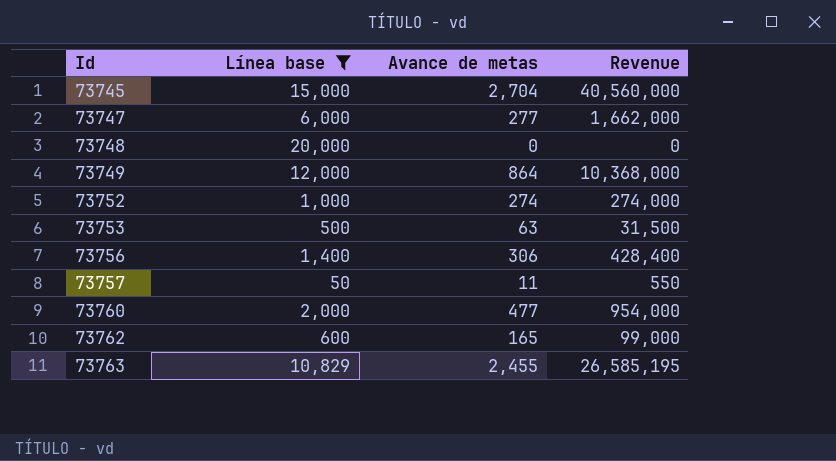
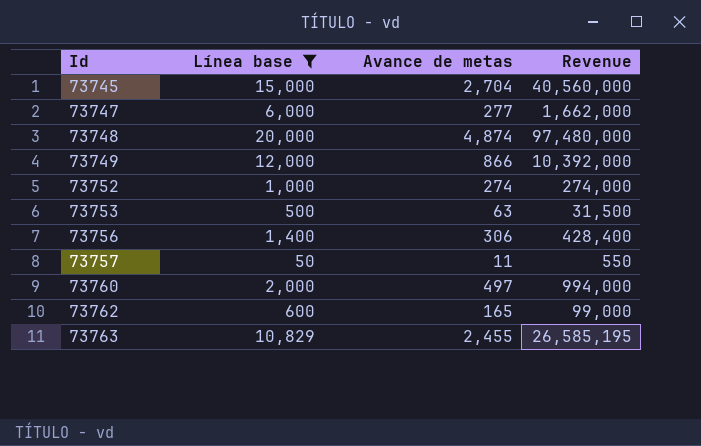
73748 | Avance de metas: 0 -> 4,874
73748 | Revenue: 0 -> 97,480,000
73749 | Avance de metas: 864 -> 866
73749 | Revenue: 10,368,000 -> 10,392,000
73760 | Avance de metas: 477 -> 497
73760 | Revenue: 954,000 -> 994,000

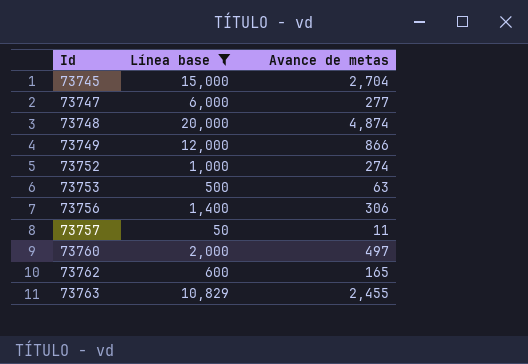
column Revenue | formula: [Línea base] * [Avance de metas] -> none

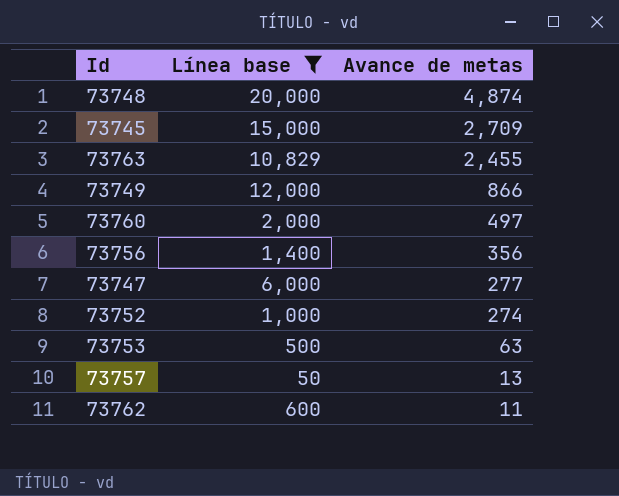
row order: Id ascending -> Avance de metas descending
73745 | Avance de metas: 2,704 -> 2,709
73756 | Avance de metas: 306 -> 356
73757 | Avance de metas: 11 -> 13
73762 | Avance de metas: 165 -> 11

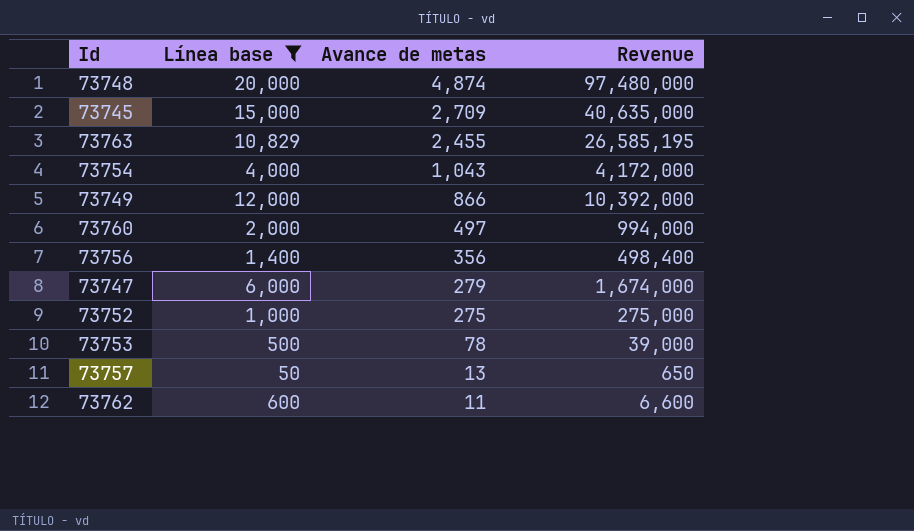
column Revenue | formula: none -> [Línea base] * [Avance de metas]
row 73754: none -> 4,000 | 1,043 | 4,172,000
73747 | Avance de metas: 277 -> 279
73752 | Avance de metas: 274 -> 275
73753 | Avance de metas: 63 -> 78

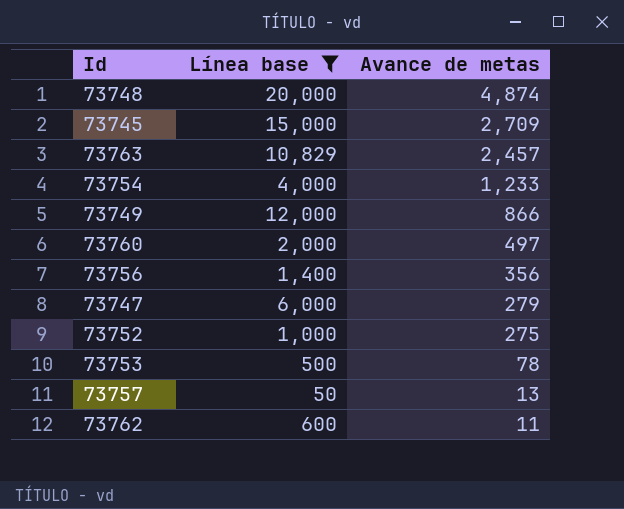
column Revenue | formula: [Línea base] * [Avance de metas] -> none
73763 | Avance de metas: 2,455 -> 2,457
73754 | Avance de metas: 1,043 -> 1,233

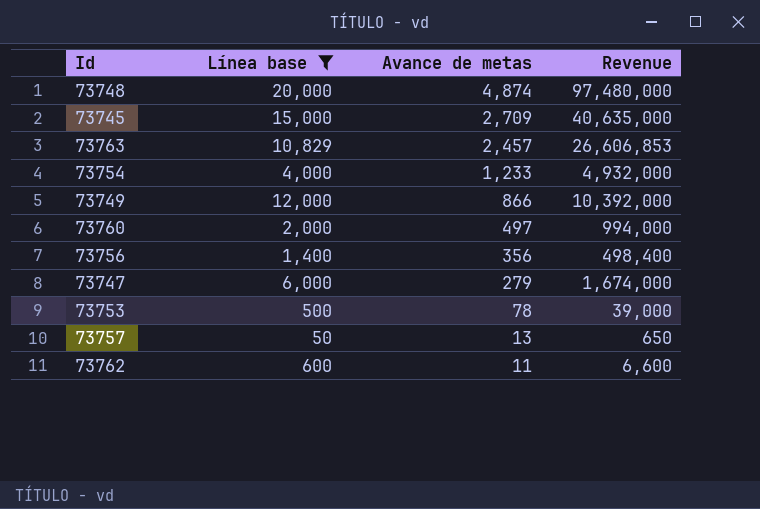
column Revenue | formula: none -> [Línea base] * [Avance de metas]
row 73752: 1,000 | 275 -> none

